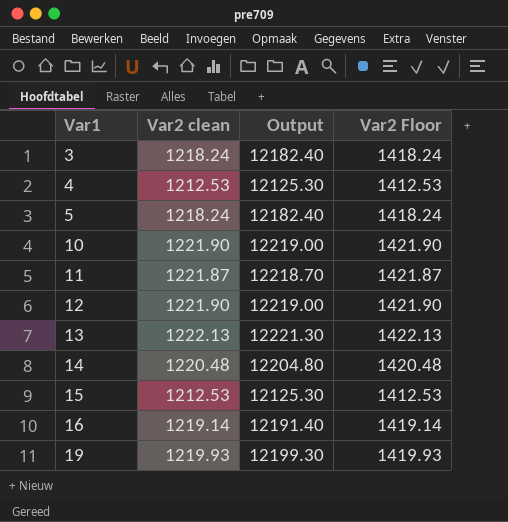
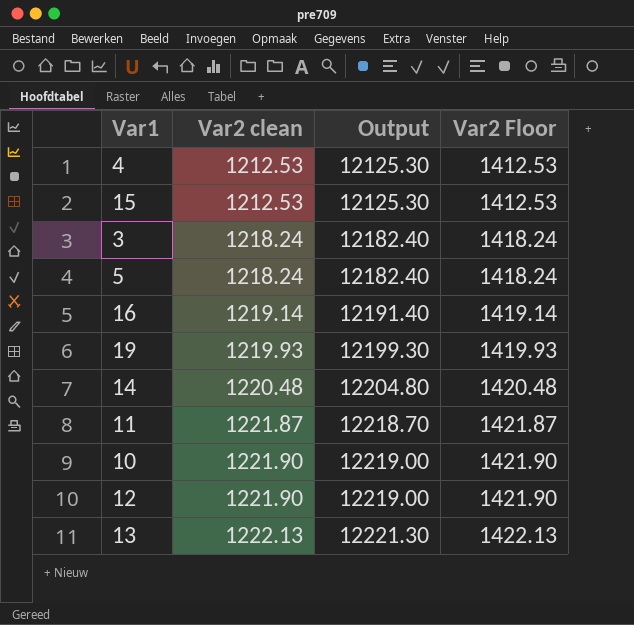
row order: Var1 ascending -> Var2 clean ascending

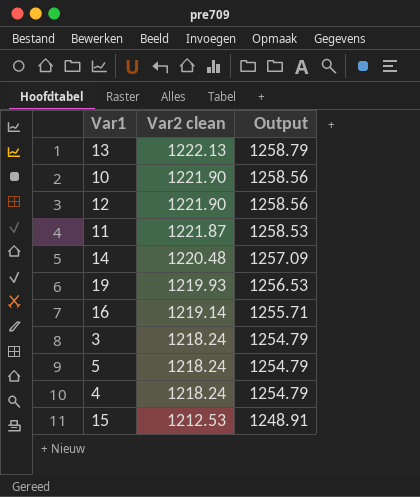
row order: Var2 clean ascending -> Var2 clean descending
column Var2 Floor | formula: [Var2 clean] + 200 -> none
column Output | formula: [Var2 clean] * 10 -> [Var2 clean] * 1.03
4 | Var2 clean: 1212.53 -> 1218.24

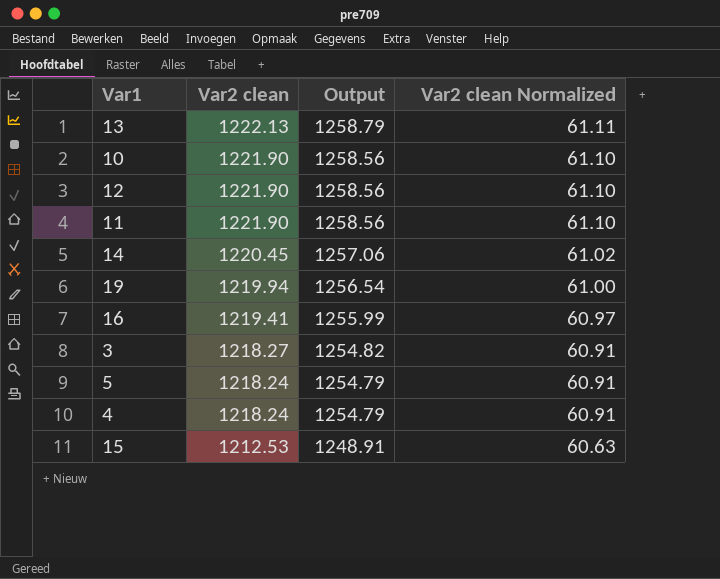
column Var2 clean Normalized | formula: none -> [Var2 clean] * 0.05
11 | Var2 clean: 1221.87 -> 1221.90
11 | Output: 1258.53 -> 1258.56
14 | Var2 clean: 1220.48 -> 1220.45
14 | Output: 1257.09 -> 1257.06
19 | Var2 clean: 1219.93 -> 1219.94
19 | Output: 1256.53 -> 1256.54
16 | Var2 clean: 1219.14 -> 1219.41
16 | Output: 1255.71 -> 1255.99
3 | Var2 clean: 1218.24 -> 1218.27
3 | Output: 1254.79 -> 1254.82

